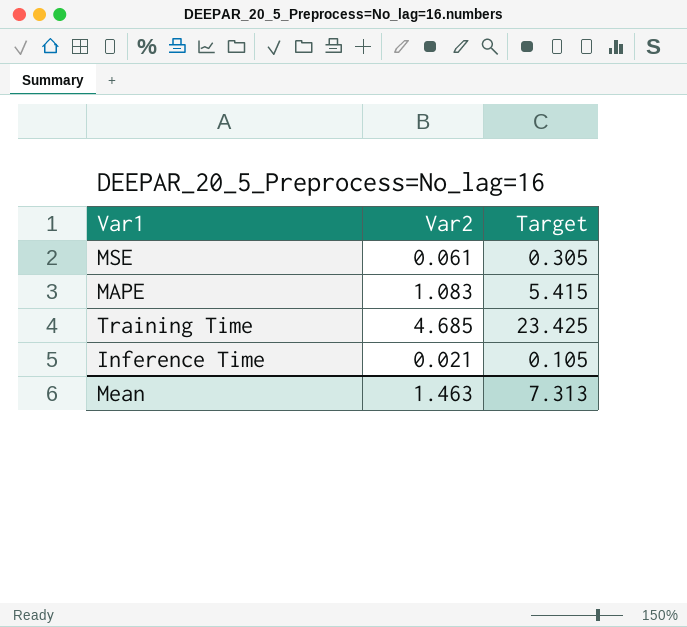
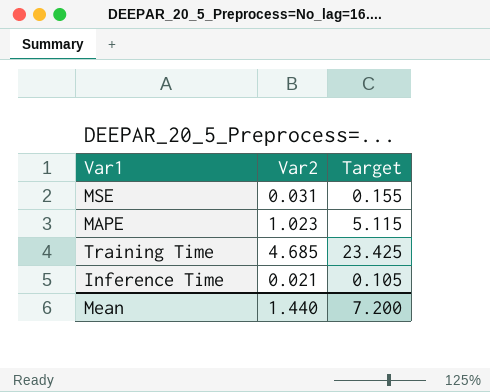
MSE | Var2: 0.061 -> 0.031
MSE | Target: 0.305 -> 0.155
MAPE | Var2: 1.083 -> 1.023
MAPE | Target: 5.415 -> 5.115
Mean | Var2: 1.463 -> 1.440
Mean | Target: 7.313 -> 7.200

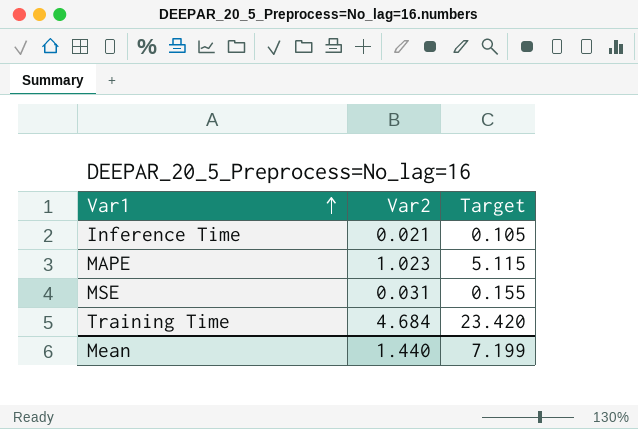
row order: none -> Var1 ascending
Training Time | Var2: 4.685 -> 4.684
Training Time | Target: 23.425 -> 23.420
Mean | Target: 7.200 -> 7.199

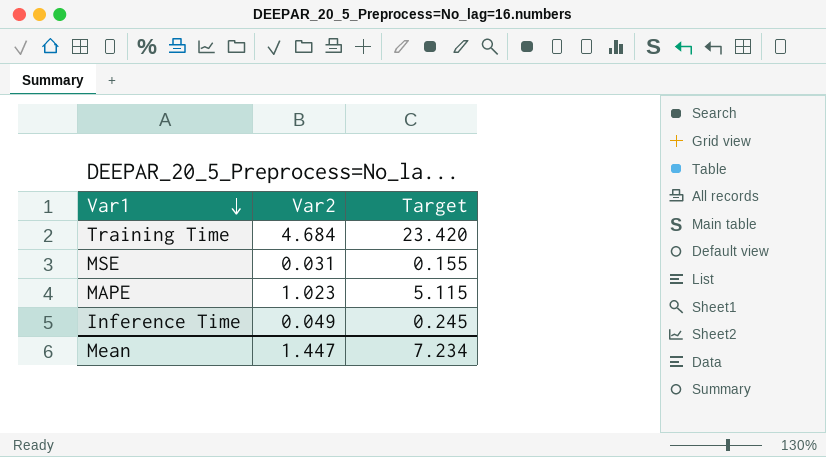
row order: Var1 ascending -> Var1 descending
Inference Time | Var2: 0.021 -> 0.049
Inference Time | Target: 0.105 -> 0.245
Mean | Var2: 1.440 -> 1.447
Mean | Target: 7.199 -> 7.234

